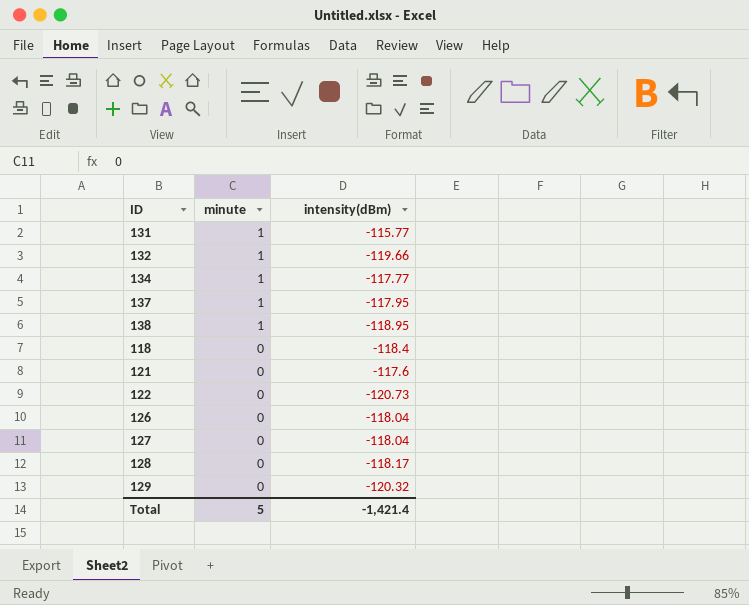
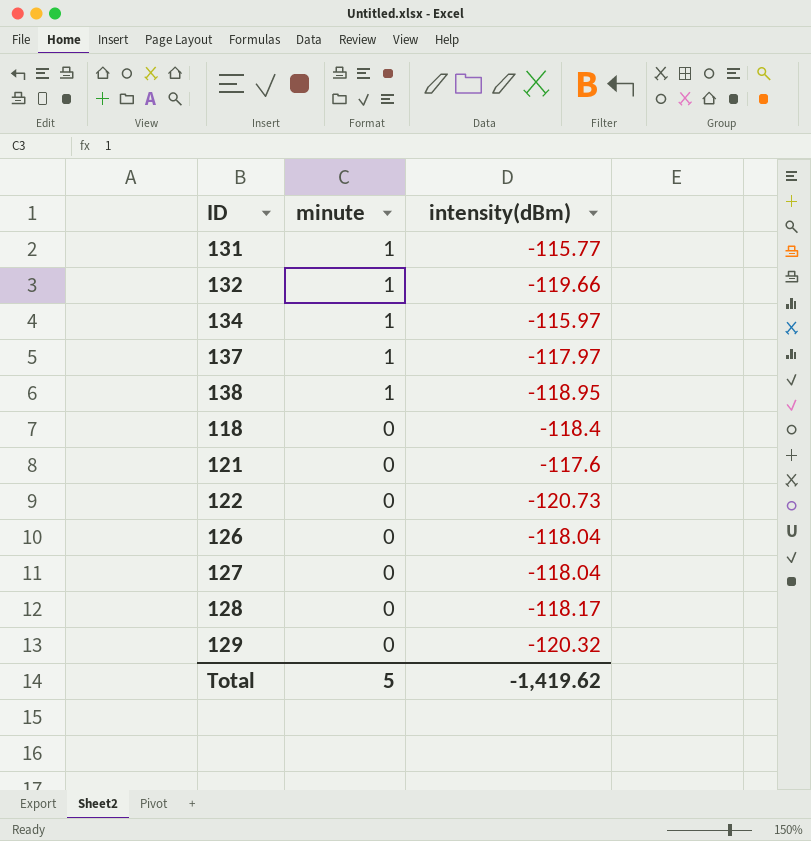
134 | intensity(dBm): -117.77 -> -115.97
137 | intensity(dBm): -117.95 -> -117.97
Total | intensity(dBm): -1,421.4 -> -1,419.62

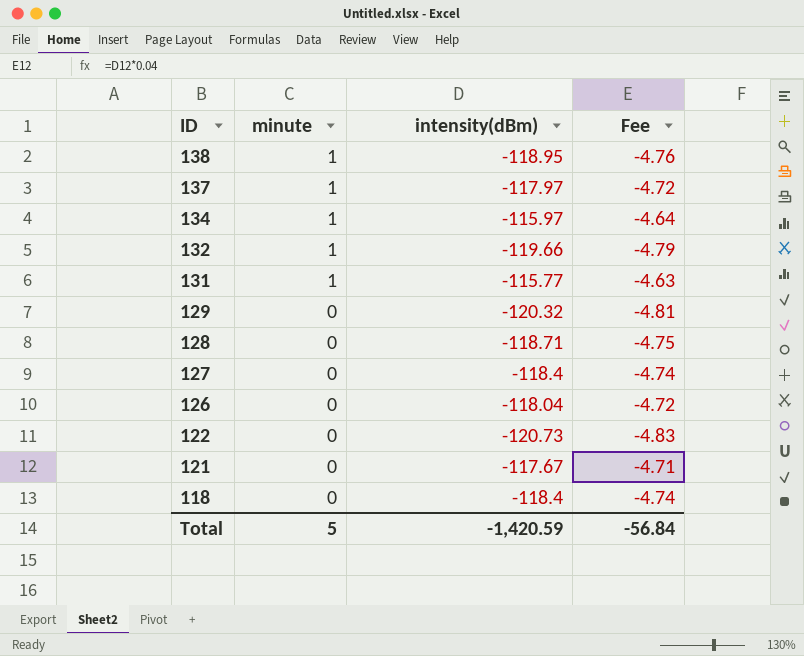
row order: minute descending -> ID descending
column Fee | formula: none -> [intensity(dBm)] * 0.04
128 | intensity(dBm): -118.17 -> -118.71
127 | intensity(dBm): -118.04 -> -118.4
121 | intensity(dBm): -117.6 -> -117.67
Total | intensity(dBm): -1,419.62 -> -1,420.59

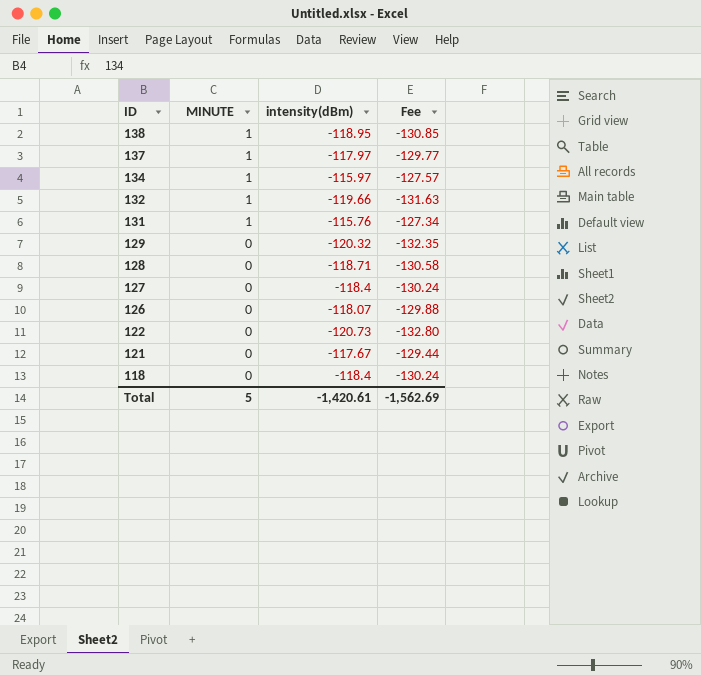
column name: minute -> MINUTE
column Fee | formula: [intensity(dBm)] * 0.04 -> [intensity(dBm)] * 1.1
131 | intensity(dBm): -115.77 -> -115.76
126 | intensity(dBm): -118.04 -> -118.07
Total | intensity(dBm): -1,420.59 -> -1,420.61
Total | Fee: -56.84 -> -1,562.69

